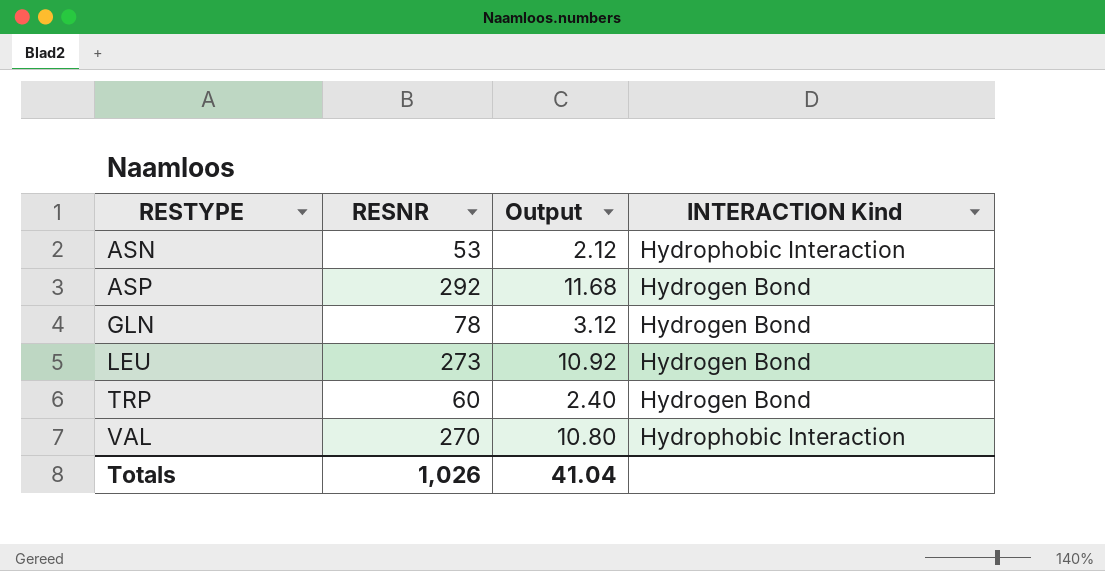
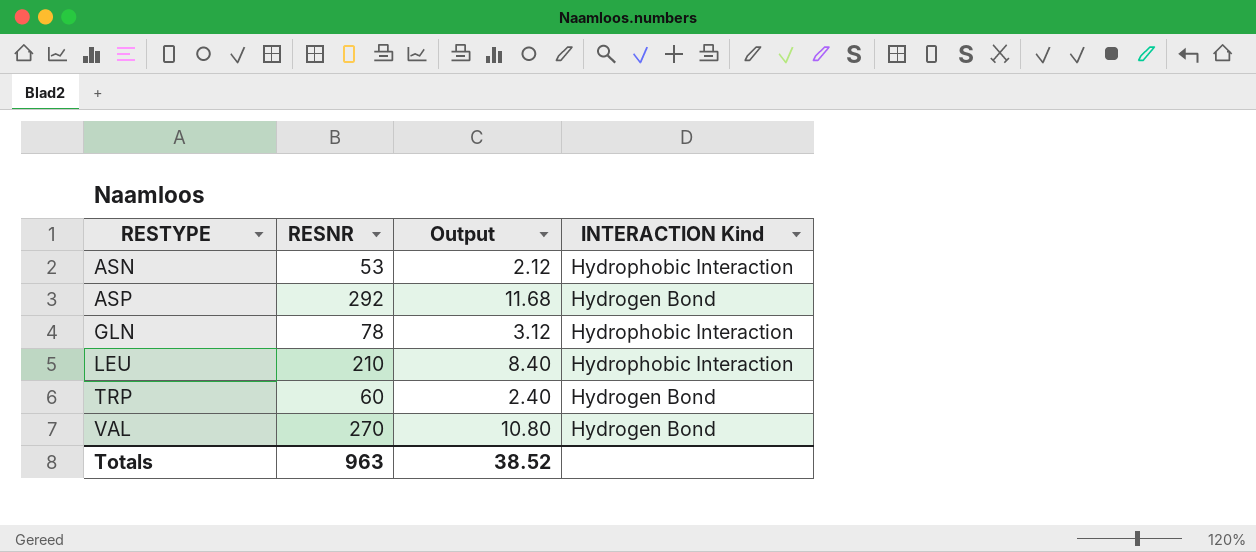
GLN | INTERACTION Kind: Hydrogen Bond -> Hydrophobic Interaction
LEU | RESNR: 273 -> 210
LEU | Output: 10.92 -> 8.40
LEU | INTERACTION Kind: Hydrogen Bond -> Hydrophobic Interaction
VAL | INTERACTION Kind: Hydrophobic Interaction -> Hydrogen Bond
Totals | RESNR: 1,026 -> 963
Totals | Output: 41.04 -> 38.52

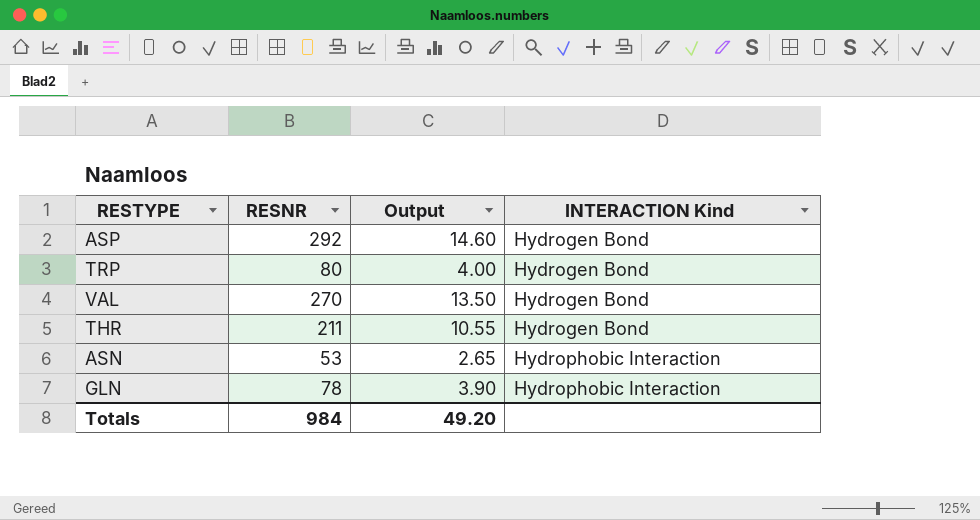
row order: RESTYPE ascending -> INTERACTION Kind ascending
column Output | formula: [RESNR] * 0.04 -> [RESNR] * 0.05
row LEU: 210 | 8.40 | Hydrophobic Interaction -> none
TRP | RESNR: 60 -> 80
row THR: none -> 211 | 10.55 | Hydrogen Bond
Totals | RESNR: 963 -> 984
Totals | Output: 38.52 -> 49.20

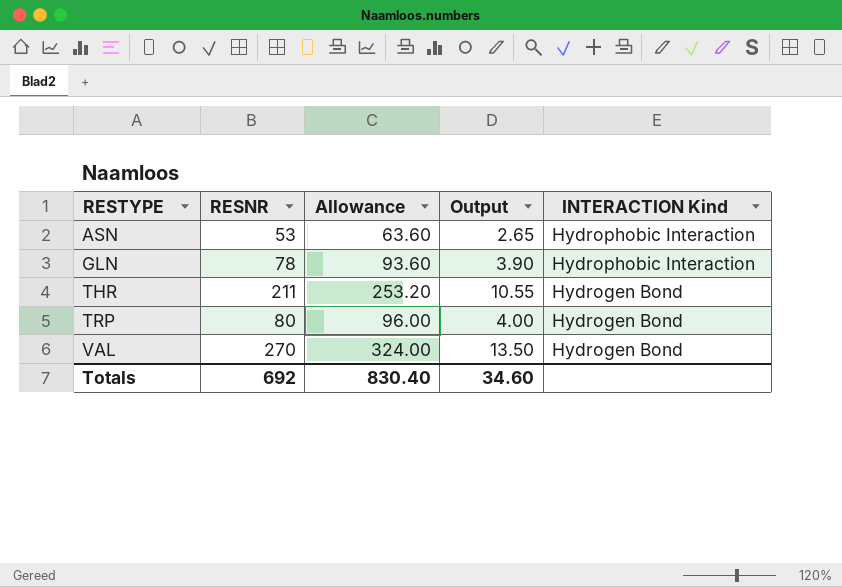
row order: INTERACTION Kind ascending -> RESTYPE ascending
column Allowance | formula: none -> [RESNR] * 1.2
row ASP: 292 | 14.60 | Hydrogen Bond -> none
Totals | RESNR: 984 -> 692
Totals | Output: 49.20 -> 34.60

